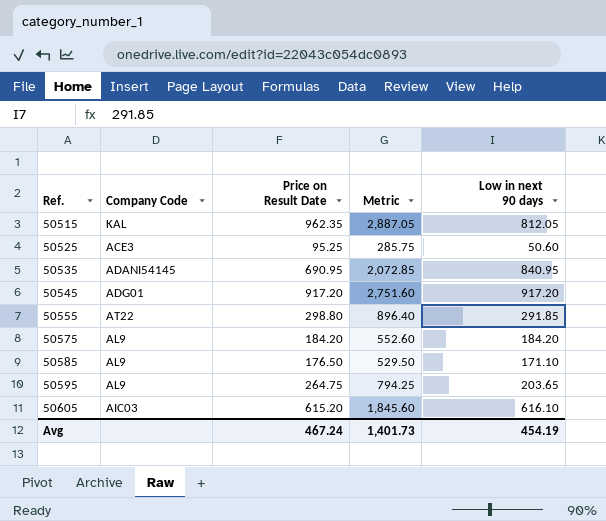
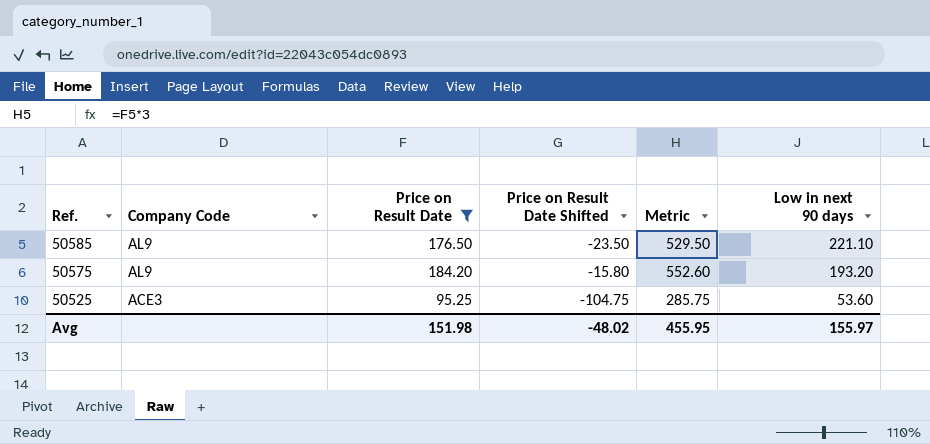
filter: none -> Price on Result Date <= 184.20
row order: Ref. ascending -> Ref. descending
column Price on Result Date Shifted | formula: none -> [Price on Result Date] - 200
50585 | Low in next 90 days: 171.10 -> 221.10
50575 | Low in next 90 days: 184.20 -> 193.20
50525 | Low in next 90 days: 50.60 -> 53.60
Avg | Price on Result Date: 467.24 -> 151.98
Avg | Metric: 1,401.73 -> 455.95
Avg | Low in next 90 days: 454.19 -> 155.97

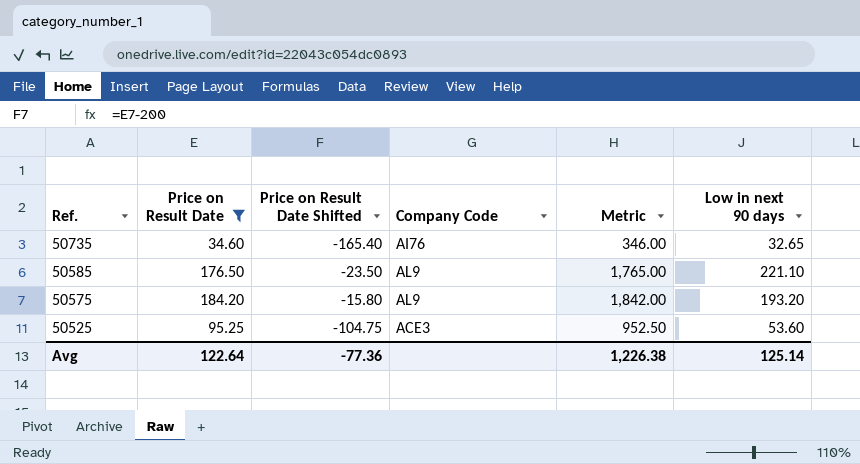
column Company Code | position: 2 -> 4
column Metric | formula: [Price on Result Date] * 3 -> [Price on Result Date] * 10
row 50735: none -> 34.60 | -165.40 | AI76 | 346.00 | 32.65
Avg | Price on Result Date: 151.98 -> 122.64
Avg | Price on Result Date Shifted: -48.02 -> -77.36
Avg | Metric: 455.95 -> 1,226.38
Avg | Low in next 90 days: 155.97 -> 125.14

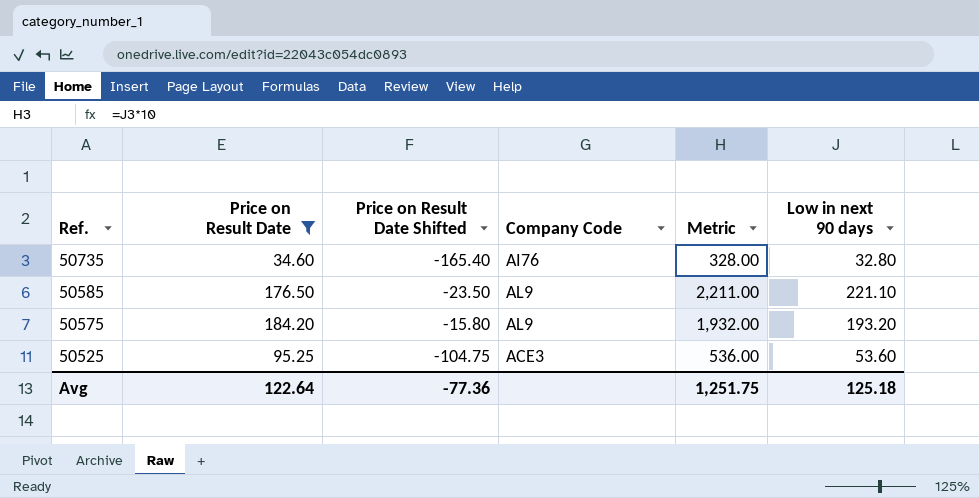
column Metric | formula: [Price on Result Date] * 10 -> [Low in next 90 days] * 10
50735 | Low in next 90 days: 32.65 -> 32.80
Avg | Metric: 1,226.38 -> 1,251.75
Avg | Low in next 90 days: 125.14 -> 125.18

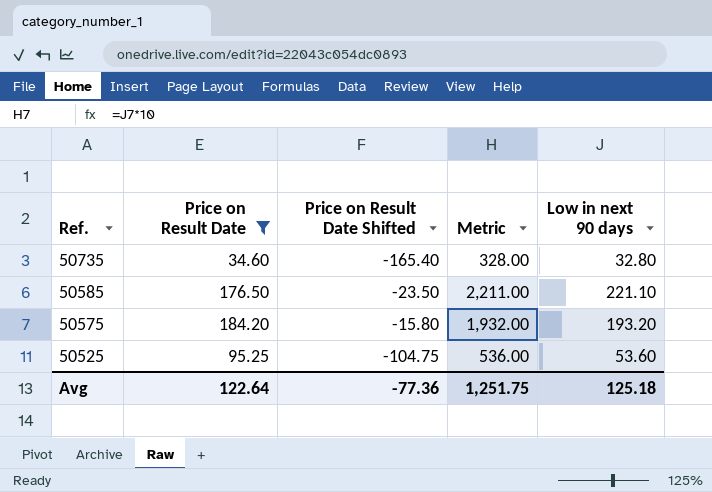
column Company Code | position: 4 -> none

